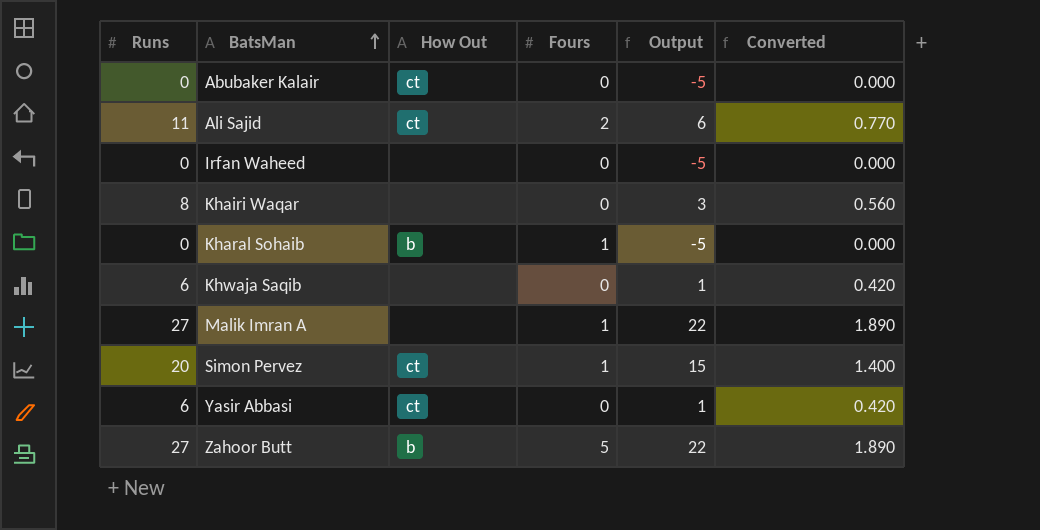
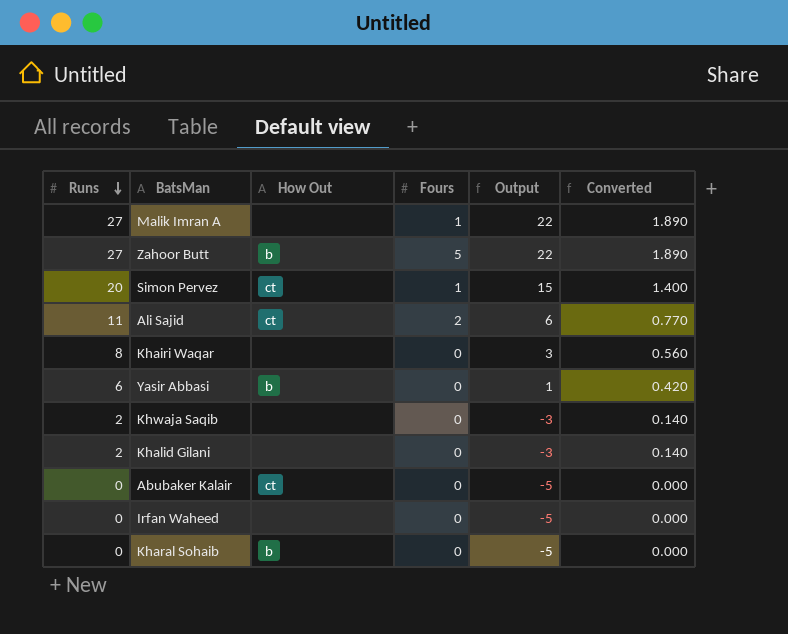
row order: BatsMan ascending -> Runs descending
Yasir Abbasi | How Out: ct -> b
Khwaja Saqib | Runs: 6 -> 2
Khwaja Saqib | Output: 1 -> -3
Khwaja Saqib | Converted: 0.420 -> 0.140
row Khalid Gilani: none -> 2 | none | 0 | -3 | 0.140
Kharal Sohaib | Fours: 1 -> 0

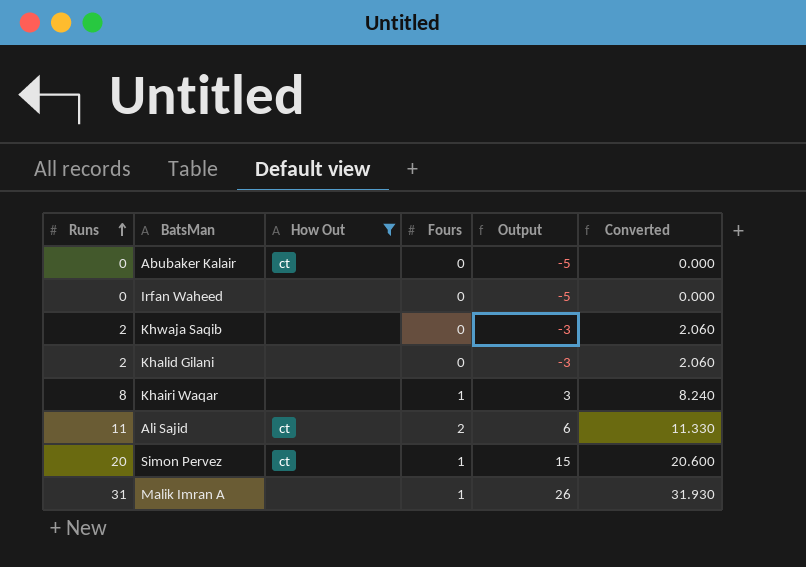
filter: none -> How Out != b
row order: Runs descending -> Runs ascending
column Converted | formula: [Runs] * 0.07 -> [Runs] * 1.03
Khairi Waqar | Fours: 0 -> 1
Malik Imran A | Runs: 27 -> 31
Malik Imran A | Output: 22 -> 26

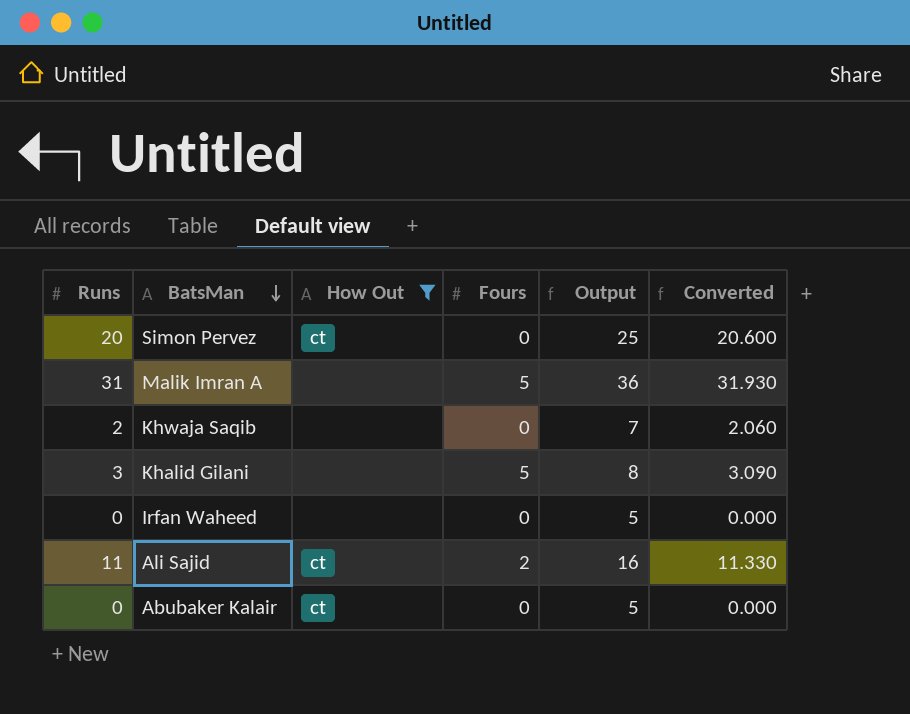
row order: Runs ascending -> BatsMan descending
column Output | formula: [Runs] - 5 -> [Runs] + 5
row Khairi Waqar: 8 | none | 1 | 3 | 8.240 -> none
Simon Pervez | Fours: 1 -> 0
Malik Imran A | Fours: 1 -> 5
Khalid Gilani | Runs: 2 -> 3
Khalid Gilani | Fours: 0 -> 5
Khalid Gilani | Converted: 2.060 -> 3.090

